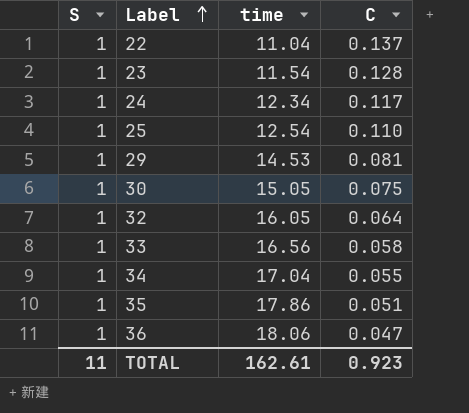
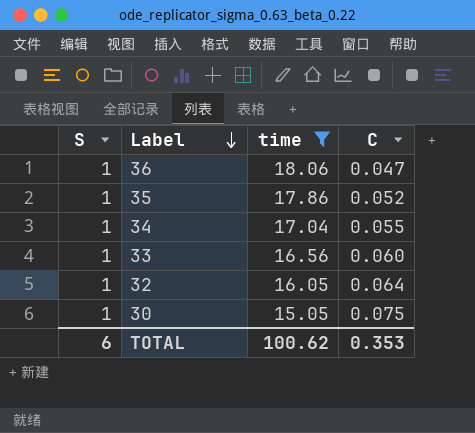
filter: none -> time >= 15.05
row order: Label ascending -> Label descending
35 | C: 0.051 -> 0.052
33 | C: 0.058 -> 0.060
TOTAL | S: 11 -> 6
TOTAL | time: 162.61 -> 100.62
TOTAL | C: 0.923 -> 0.353

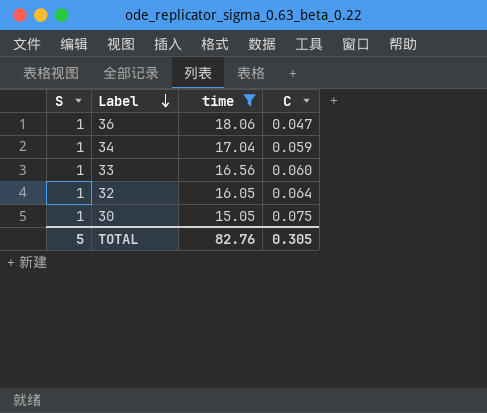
row 35: 1 | 17.86 | 0.052 -> none
34 | C: 0.055 -> 0.059
TOTAL | S: 6 -> 5
TOTAL | time: 100.62 -> 82.76
TOTAL | C: 0.353 -> 0.305

